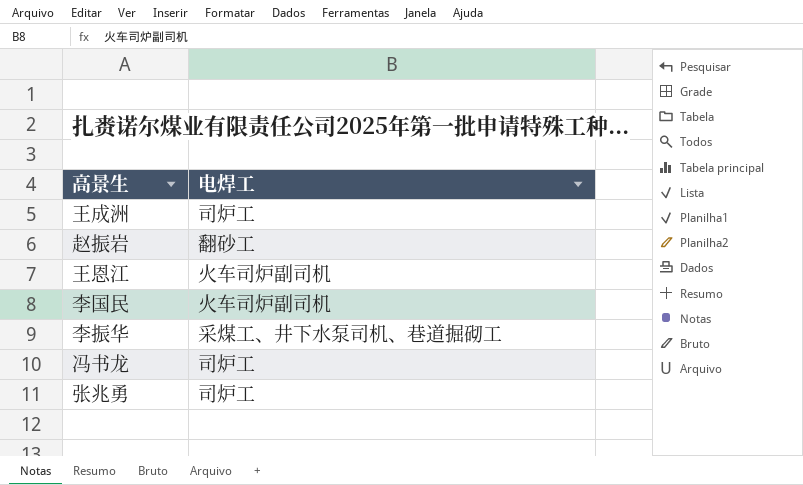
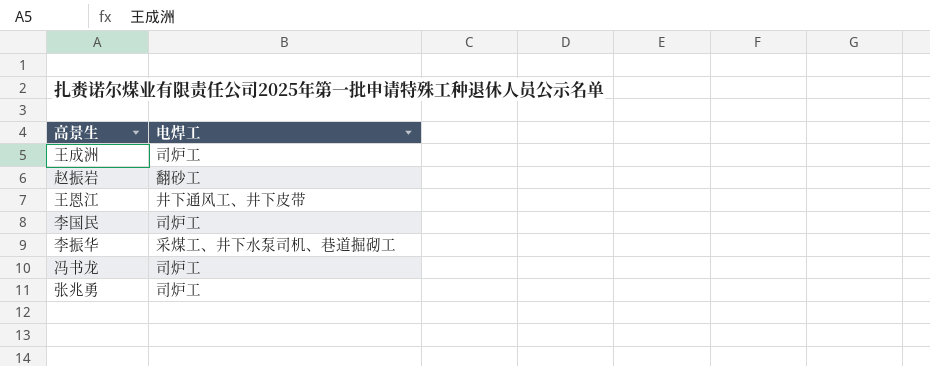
王恩江 | 电焊工: 火车司炉副司机 -> 井下通风工、井下皮带
李国民 | 电焊工: 火车司炉副司机 -> 司炉工

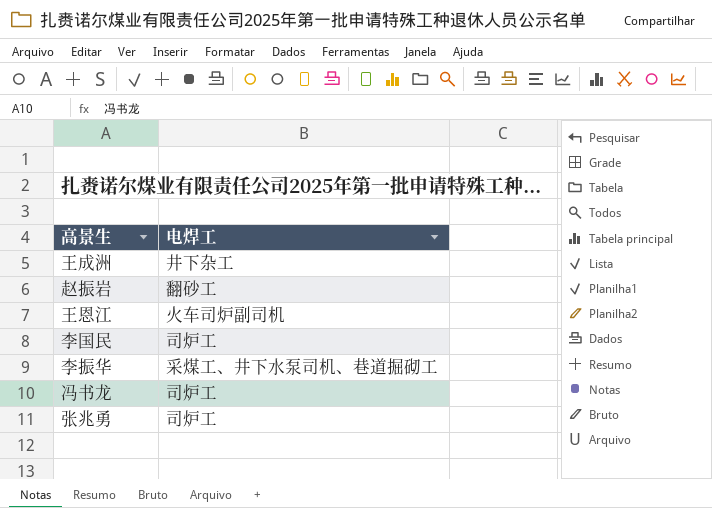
王成洲 | 电焊工: 司炉工 -> 井下杂工
王恩江 | 电焊工: 井下通风工、井下皮带 -> 火车司炉副司机

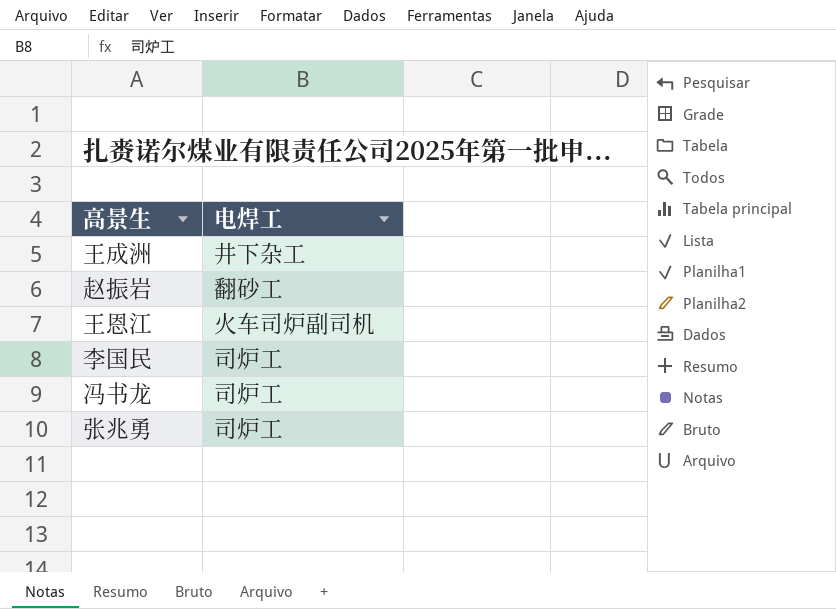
row 李振华: 采煤工、井下水泵司机、巷道掘砌工 -> none

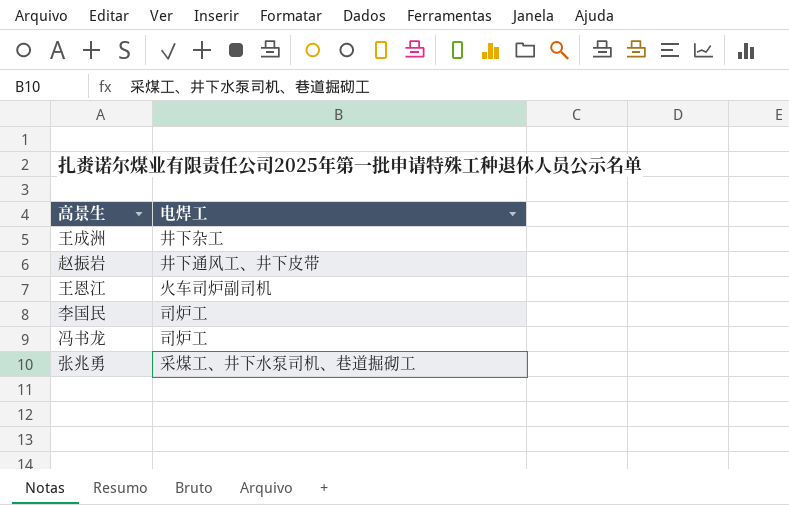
赵振岩 | 电焊工: 翻砂工 -> 井下通风工、井下皮带
张兆勇 | 电焊工: 司炉工 -> 采煤工、井下水泵司机、巷道掘砌工

